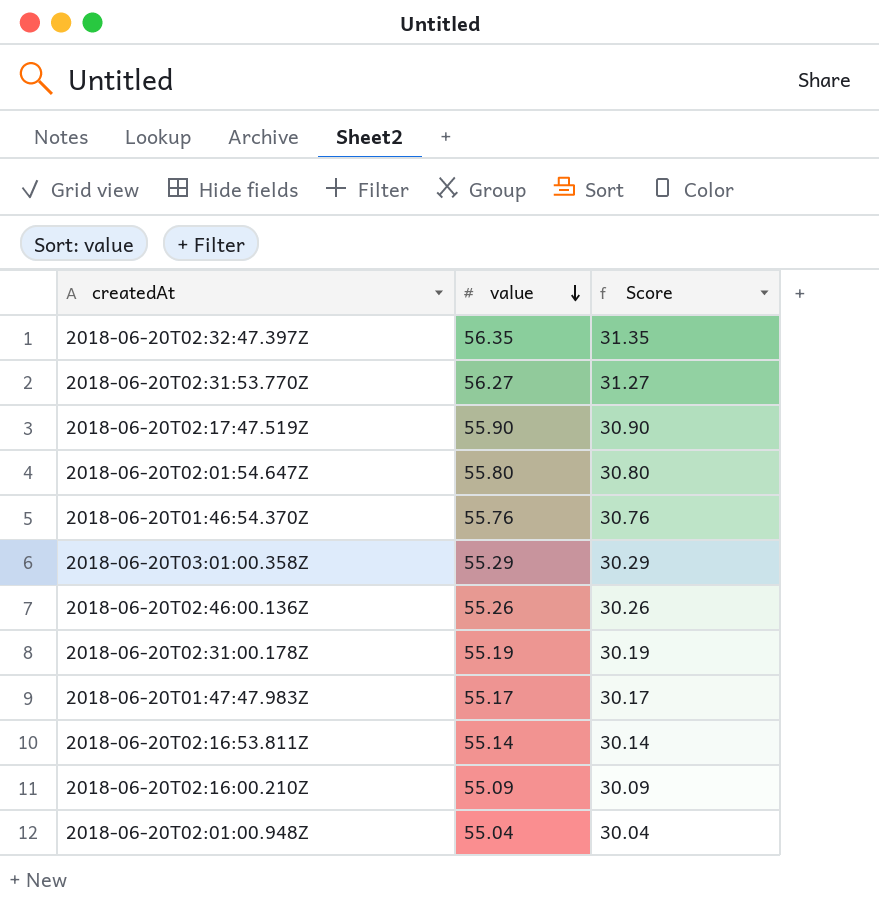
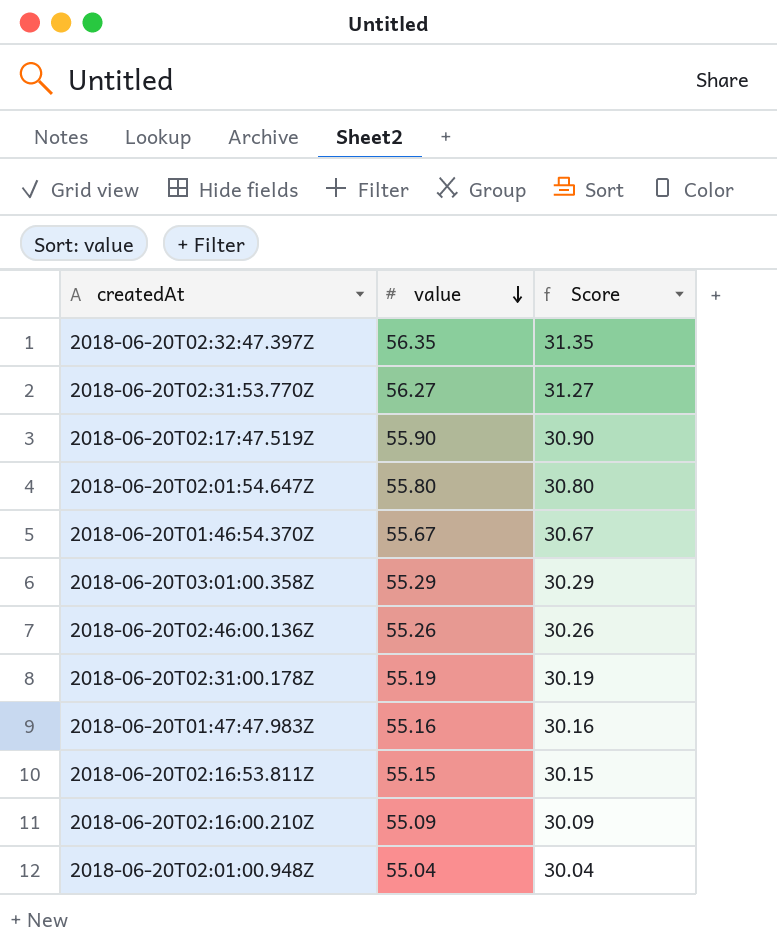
2018-06-20T01:46:54.370Z | value: 55.76 -> 55.67
2018-06-20T01:46:54.370Z | Score: 30.76 -> 30.67
2018-06-20T01:47:47.983Z | value: 55.17 -> 55.16
2018-06-20T01:47:47.983Z | Score: 30.17 -> 30.16
2018-06-20T02:16:53.811Z | value: 55.14 -> 55.15
2018-06-20T02:16:53.811Z | Score: 30.14 -> 30.15

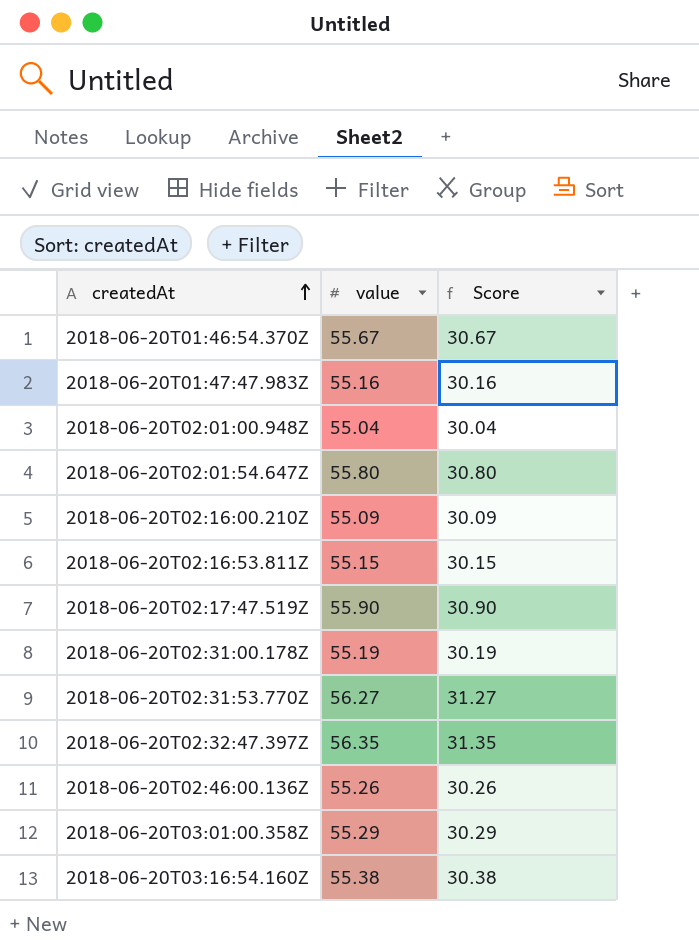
row order: value descending -> createdAt ascending
row 2018-06-20T03:16:54.160Z: none -> 55.38 | 30.38

